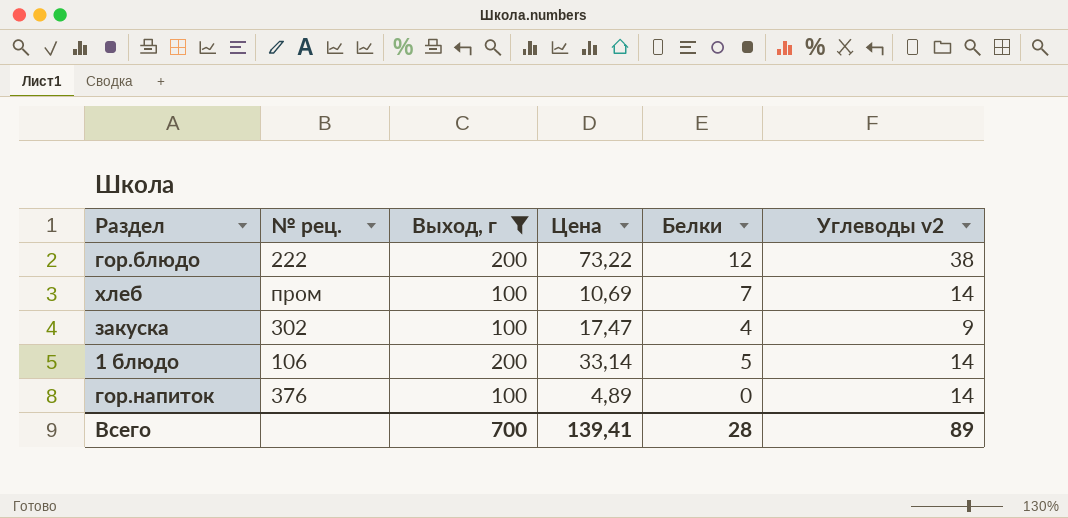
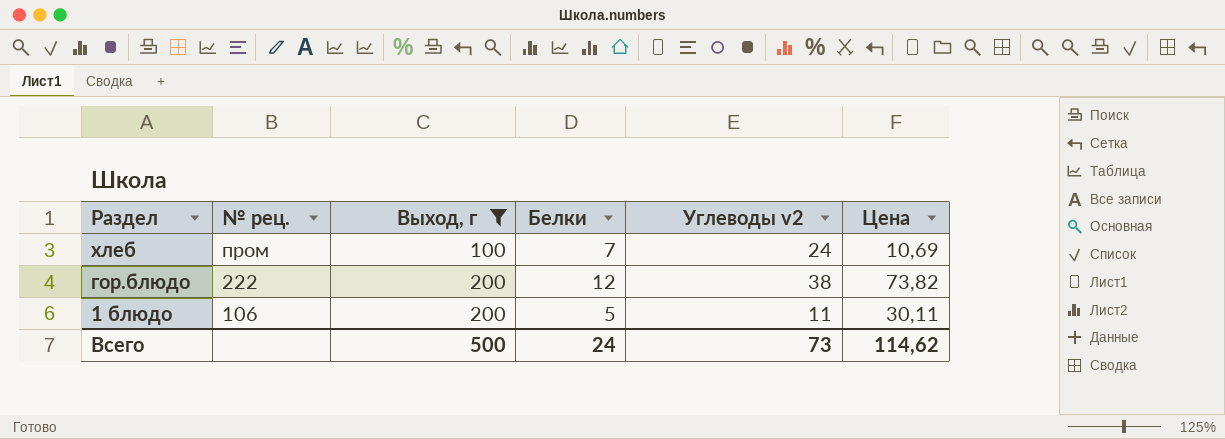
row order: none -> Раздел descending
column Цена | position: 4 -> 6
row закуска: 302 | 100 | 17,47 | 4 | 9 -> none
row гор.напиток: 376 | 100 | 4,89 | 0 | 14 -> none
хлеб | Углеводы v2: 14 -> 24
гор.блюдо | Цена: 73,22 -> 73,82
1 блюдо | Углеводы v2: 14 -> 11
1 блюдо | Цена: 33,14 -> 30,11
Всего | Выход, г: 700 -> 500
Всего | Белки: 28 -> 24
Всего | Углеводы v2: 89 -> 73
Всего | Цена: 139,41 -> 114,62

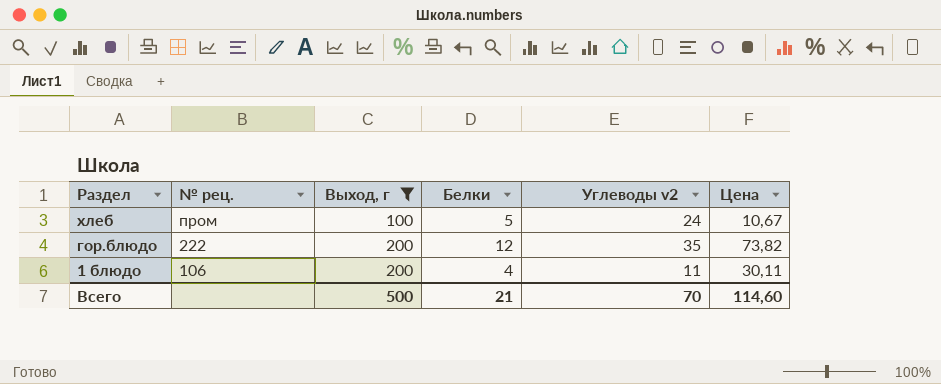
хлеб | Белки: 7 -> 5
хлеб | Цена: 10,69 -> 10,67
гор.блюдо | Углеводы v2: 38 -> 35
1 блюдо | Белки: 5 -> 4
Всего | Белки: 24 -> 21
Всего | Углеводы v2: 73 -> 70
Всего | Цена: 114,62 -> 114,60

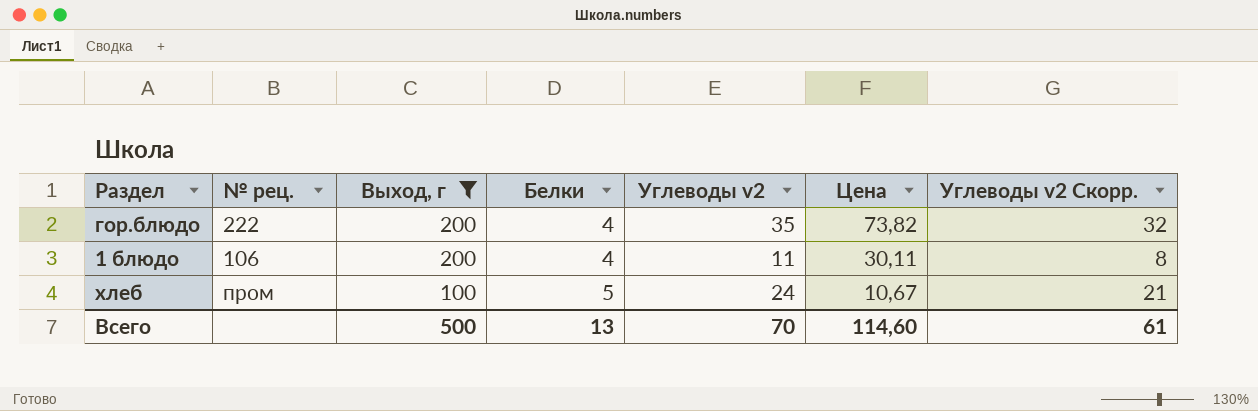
row order: Раздел descending -> Выход, г descending
column Углеводы v2 Скорр. | formula: none -> [Углеводы v2] - 3
гор.блюдо | Белки: 12 -> 4
Всего | Белки: 21 -> 13

